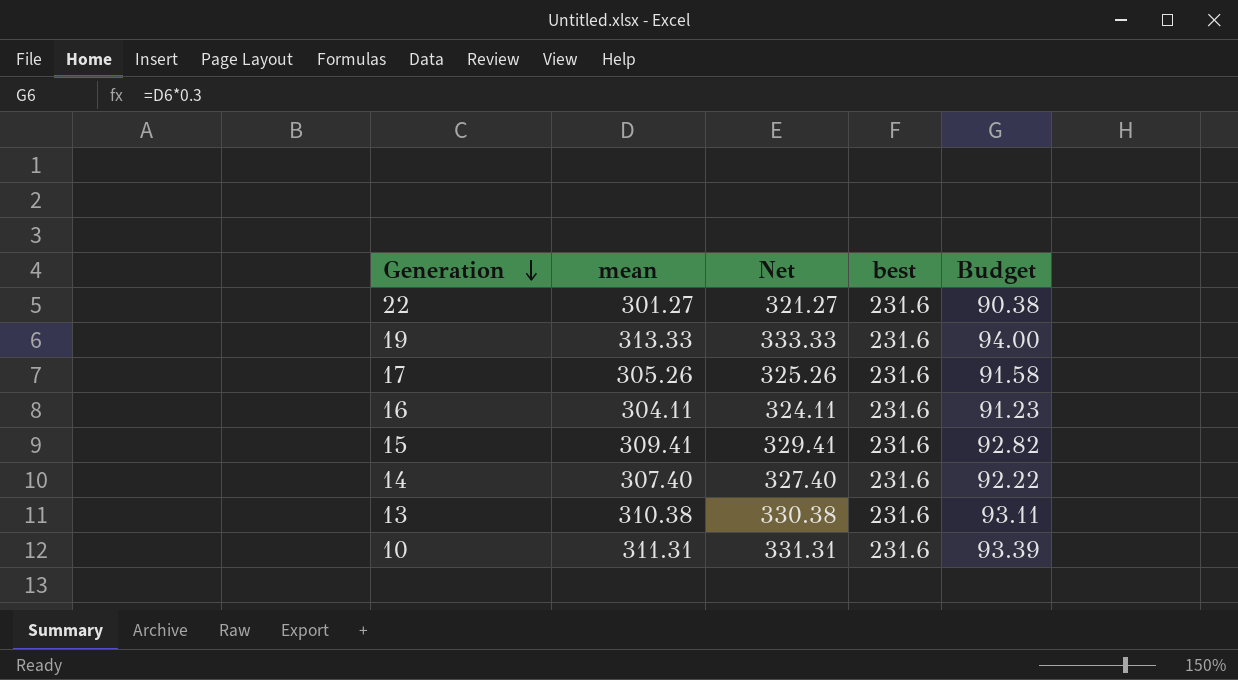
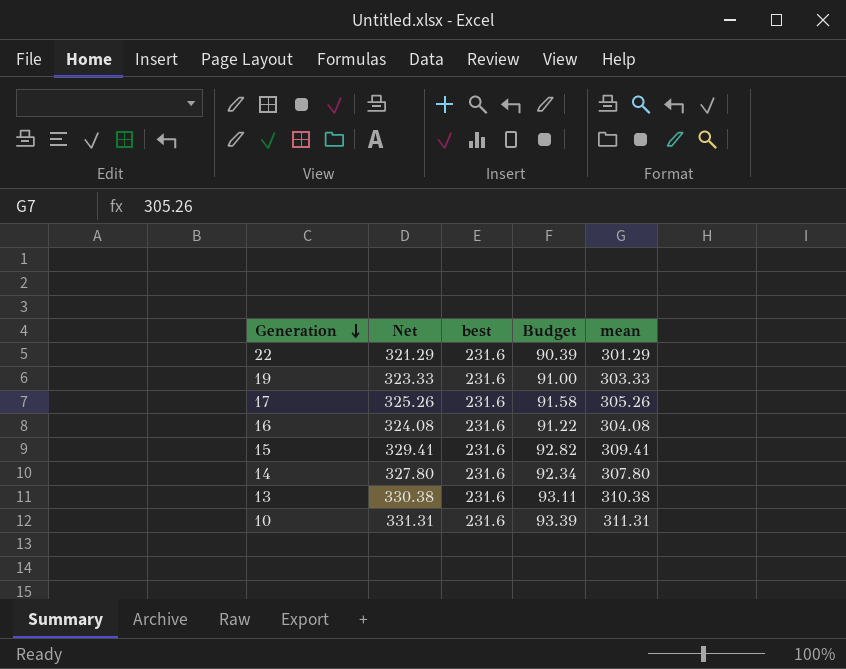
column mean | position: 2 -> 5
22 | Net: 321.27 -> 321.29
22 | Budget: 90.38 -> 90.39
22 | mean: 301.27 -> 301.29
19 | Net: 333.33 -> 323.33
19 | Budget: 94.00 -> 91.00
19 | mean: 313.33 -> 303.33
16 | Net: 324.11 -> 324.08
16 | Budget: 91.23 -> 91.22
16 | mean: 304.11 -> 304.08
14 | Net: 327.40 -> 327.80
14 | Budget: 92.22 -> 92.34
14 | mean: 307.40 -> 307.80

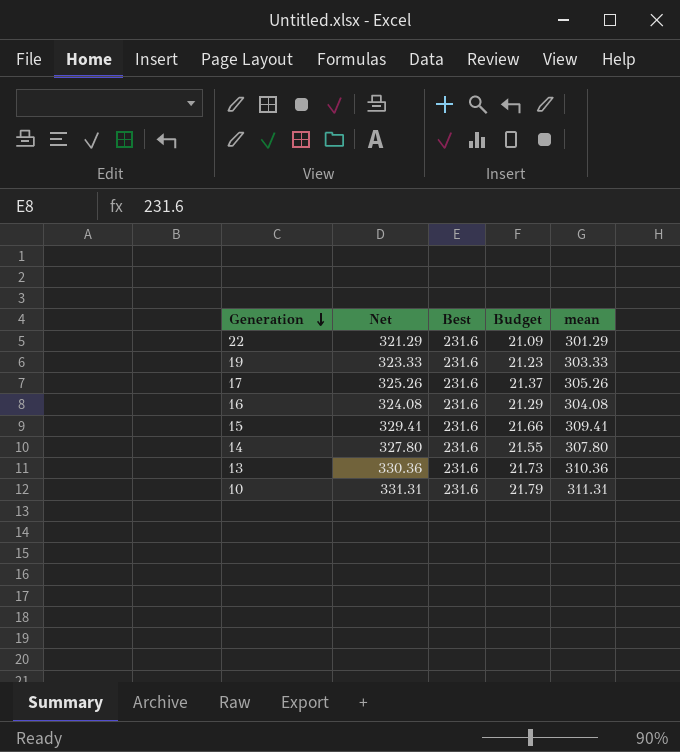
column name: best -> Best
column Budget | formula: [mean] * 0.3 -> [mean] * 0.07
13 | Net: 330.38 -> 330.36
13 | mean: 310.38 -> 310.36

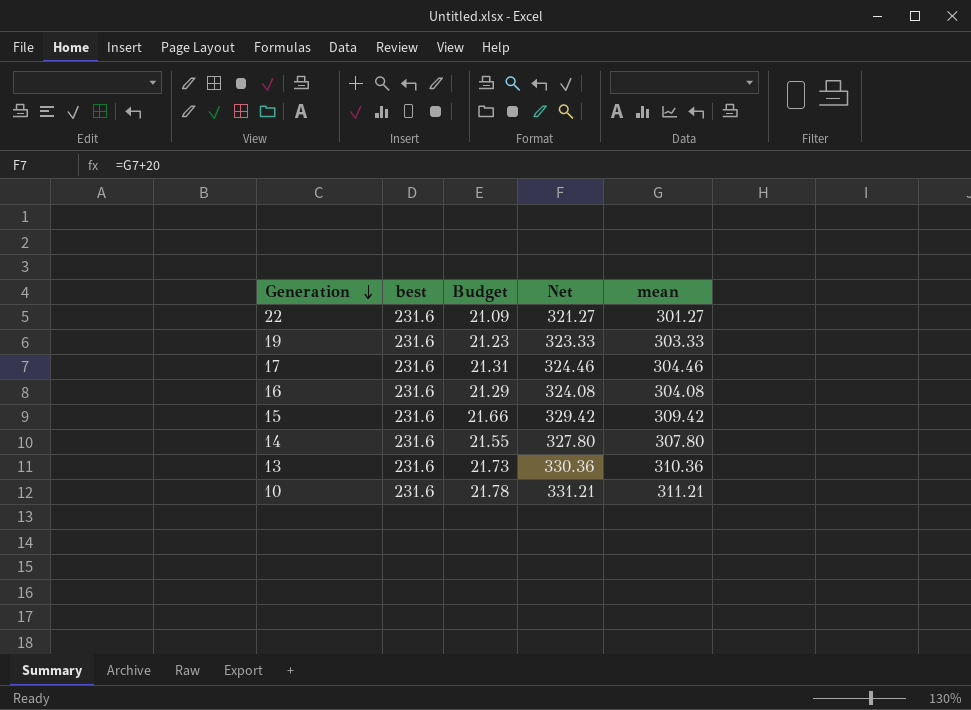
column name: Best -> best
column Net | position: 2 -> 4
22 | Net: 321.29 -> 321.27
22 | mean: 301.29 -> 301.27
17 | Budget: 21.37 -> 21.31
17 | Net: 325.26 -> 324.46
17 | mean: 305.26 -> 304.46
15 | Net: 329.41 -> 329.42
15 | mean: 309.41 -> 309.42
10 | Budget: 21.79 -> 21.78
10 | Net: 331.31 -> 331.21
10 | mean: 311.31 -> 311.21

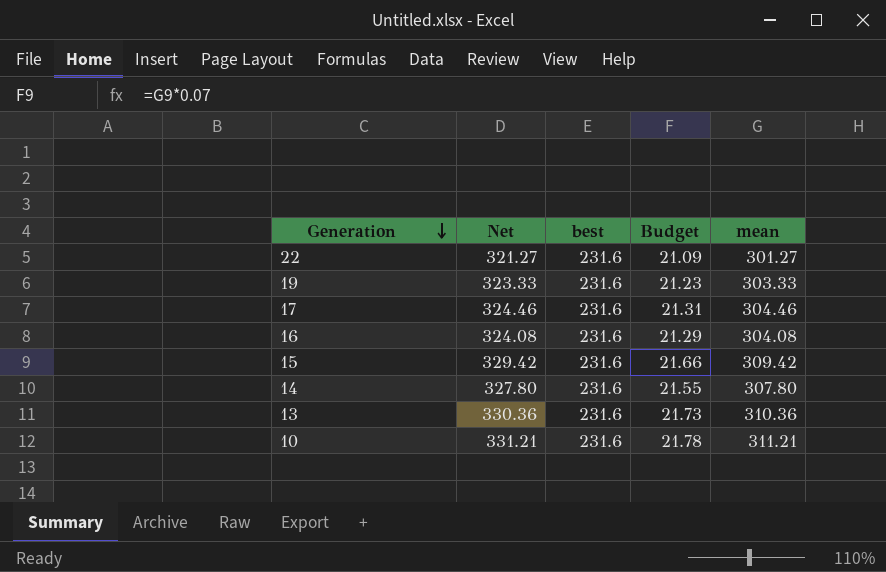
column Net | position: 4 -> 2

